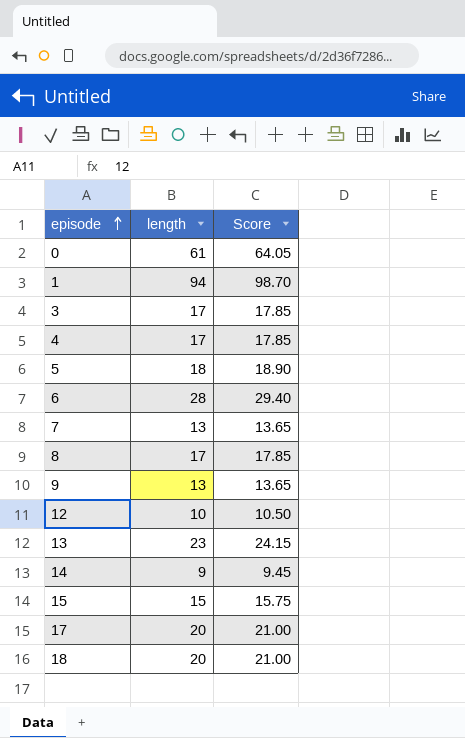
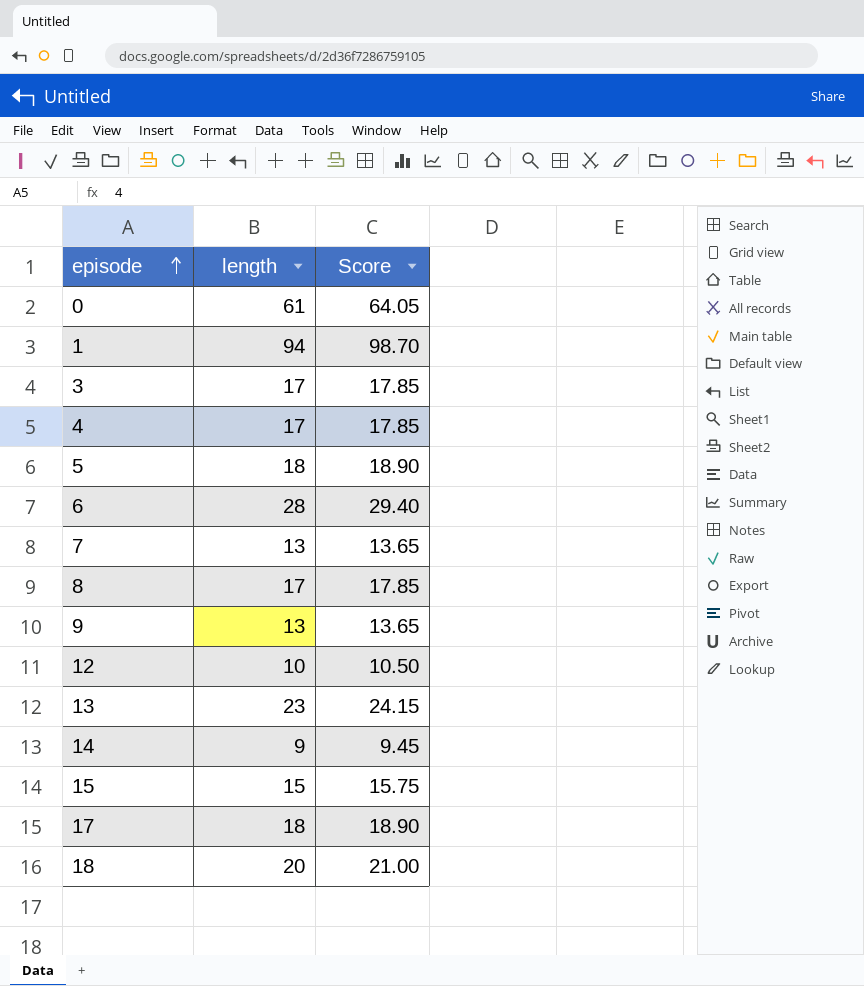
17 | length: 20 -> 18
17 | Score: 21.00 -> 18.90

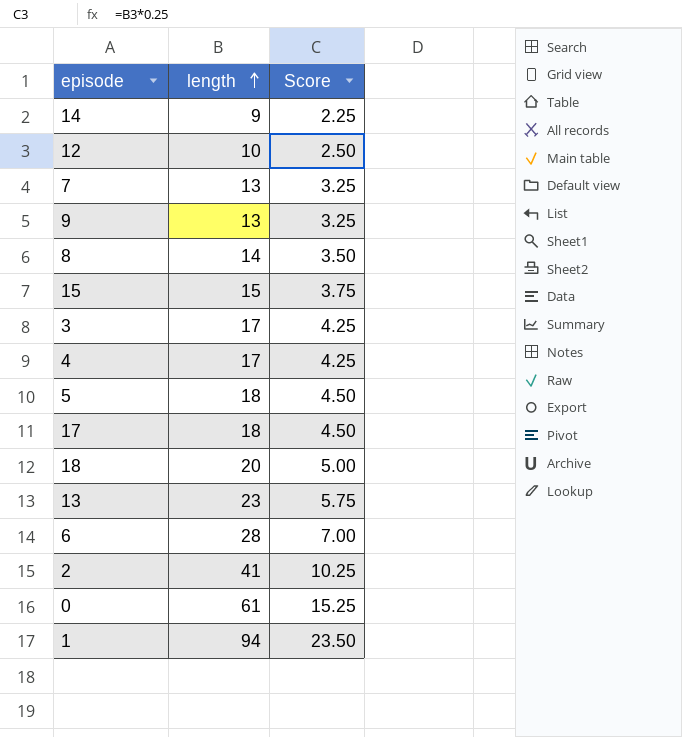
row order: episode ascending -> length ascending
column Score | formula: [length] * 1.05 -> [length] * 0.25
8 | length: 17 -> 14
row 2: none -> 41 | 10.25

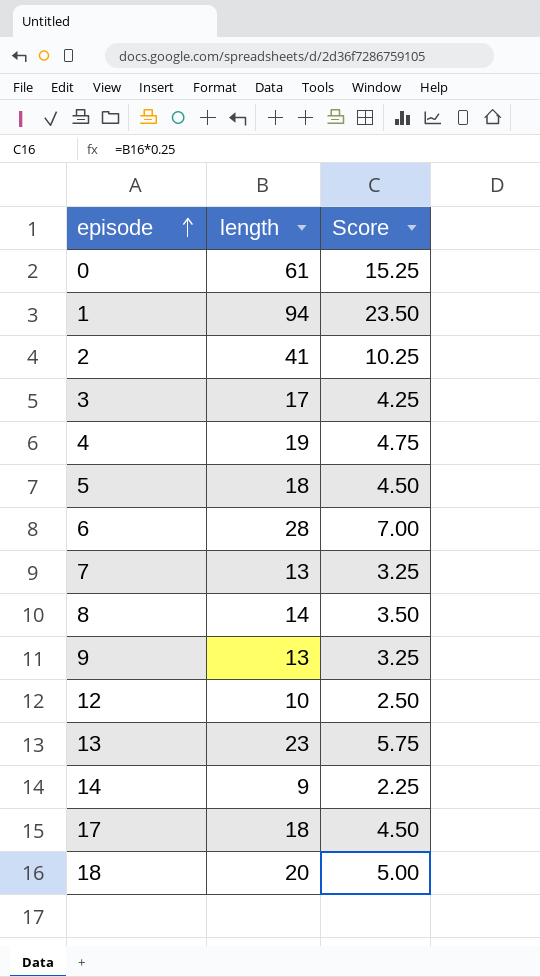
row order: length ascending -> episode ascending
row 15: 15 | 3.75 -> none
4 | length: 17 -> 19
4 | Score: 4.25 -> 4.75

